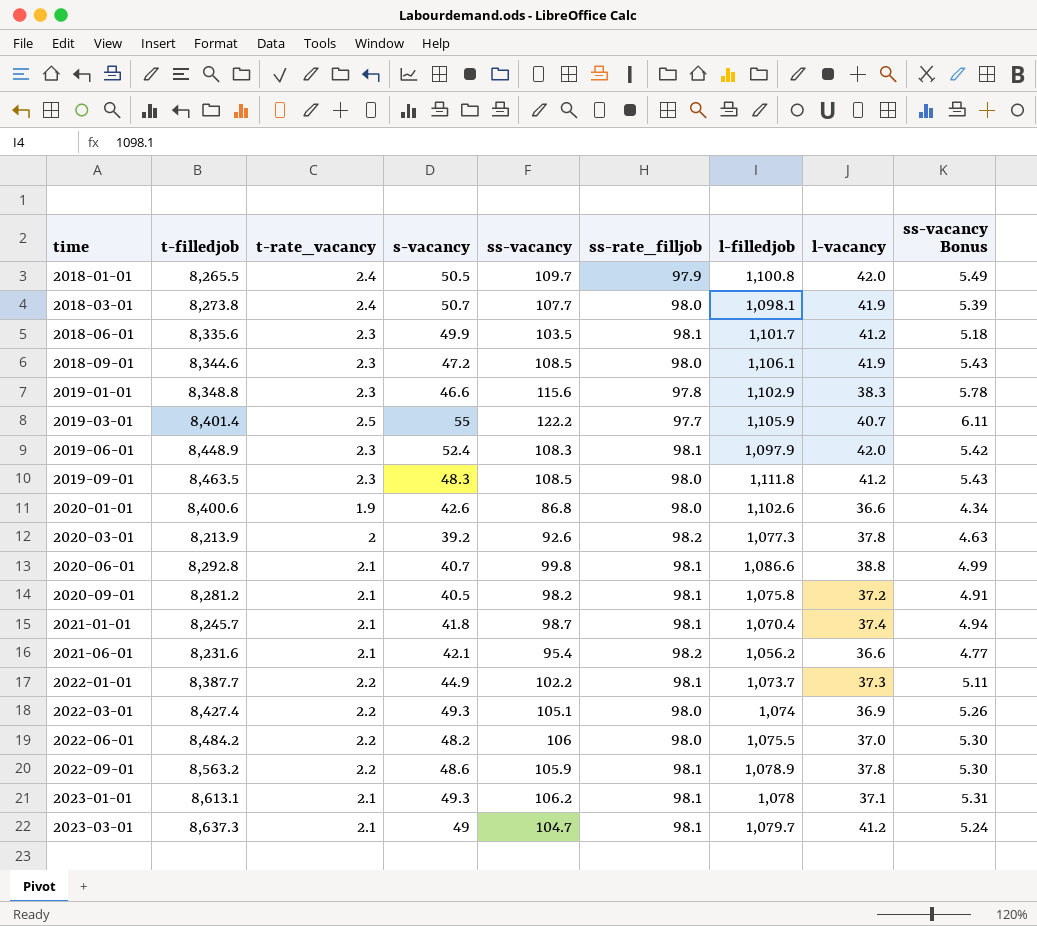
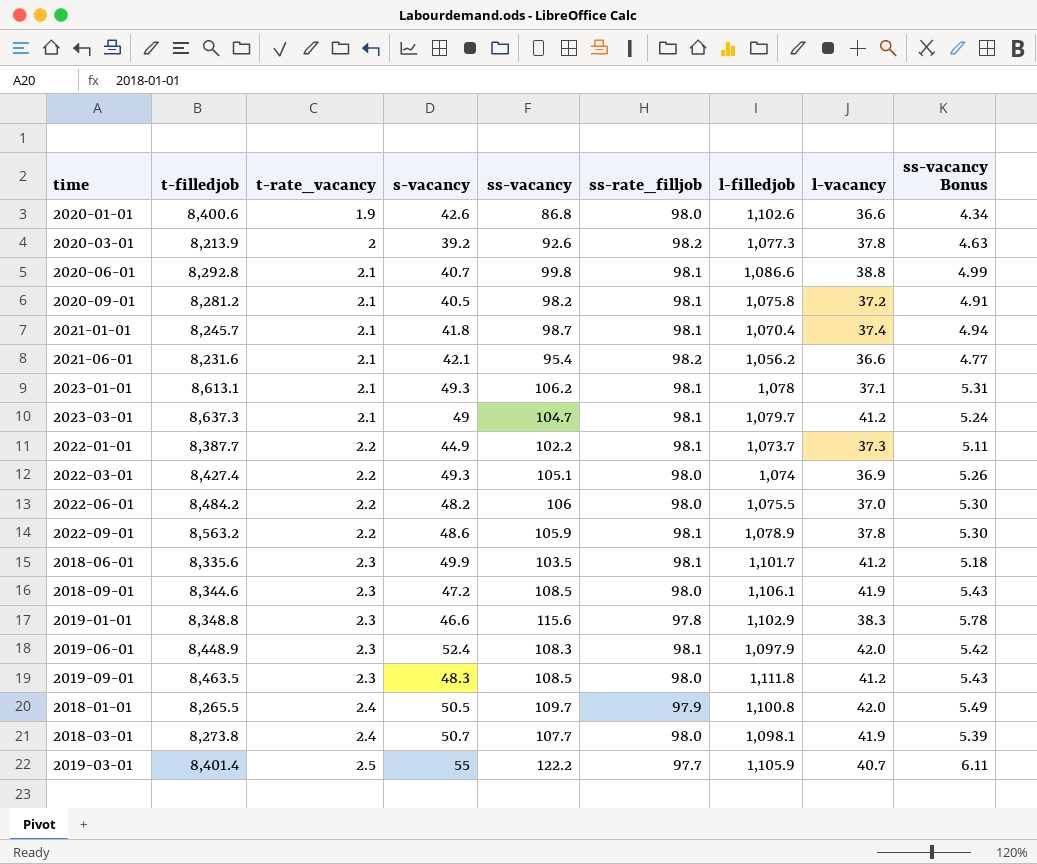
row order: time ascending -> t-rate_vacancy ascending

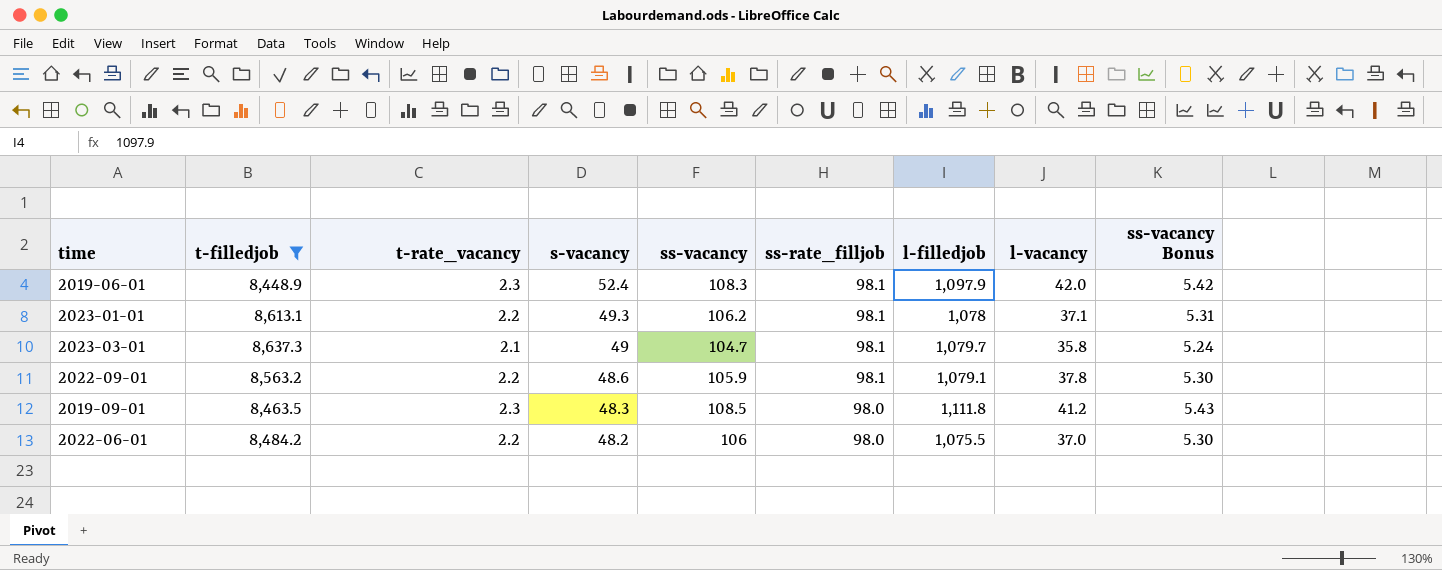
filter: none -> t-filledjob >= 8,448.9
row order: t-rate_vacancy ascending -> s-vacancy descending
2023-01-01 | t-rate_vacancy: 2.1 -> 2.2
2023-03-01 | l-vacancy: 41.2 -> 35.8
2022-09-01 | l-filledjob: 1,078.9 -> 1,079.1

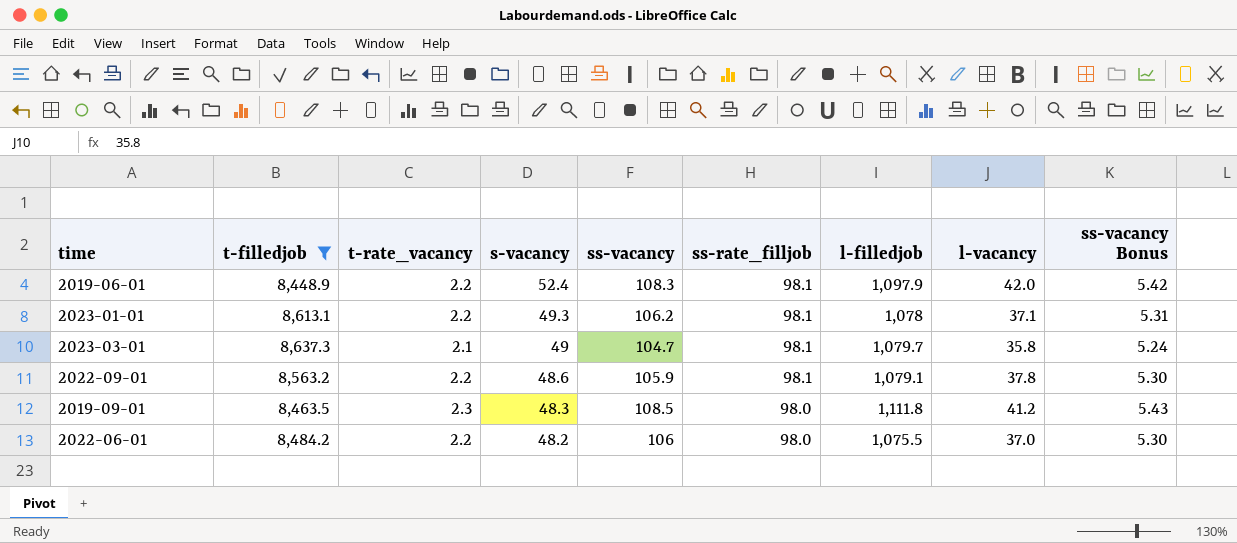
2019-06-01 | t-rate_vacancy: 2.3 -> 2.2

